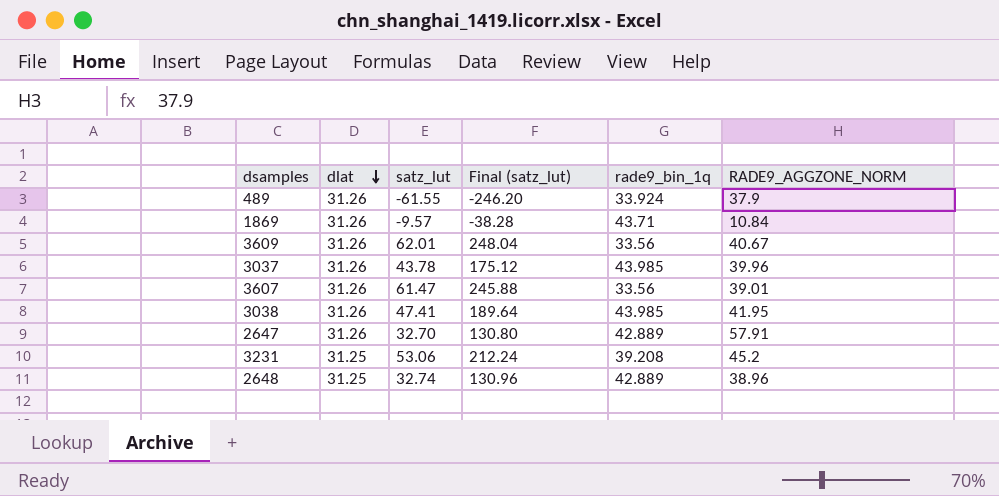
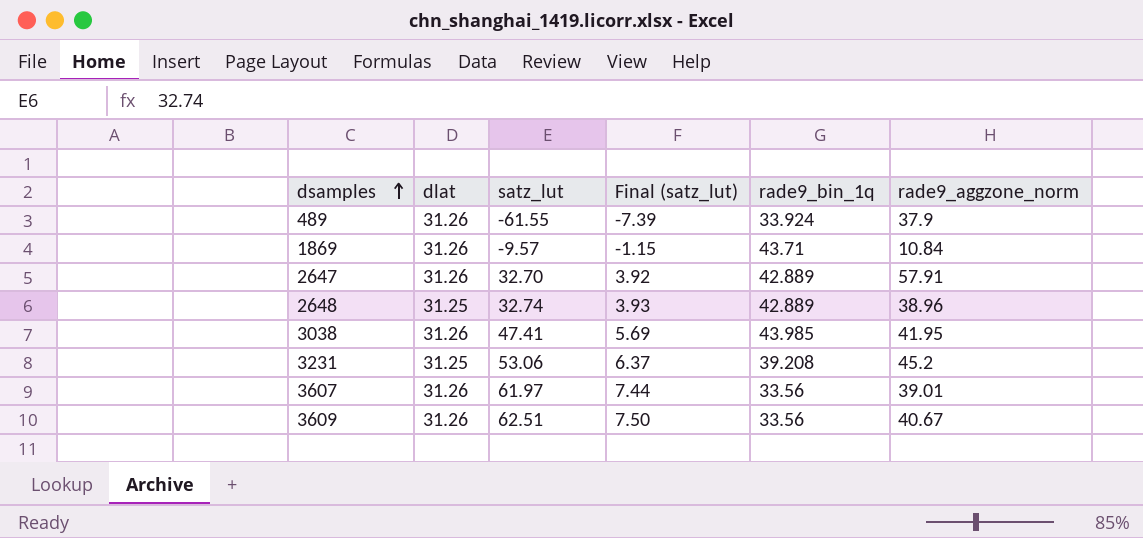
row order: dlat descending -> dsamples ascending
column Final (satz_lut) | formula: [satz_lut] * 4 -> [satz_lut] * 0.12
column name: RADE9_AGGZONE_NORM -> rade9_aggzone_norm
row 3037: 31.26 | 43.78 | 175.12 | 43.985 | 39.96 -> none
3607 | satz_lut: 61.47 -> 61.97
3609 | satz_lut: 62.01 -> 62.51

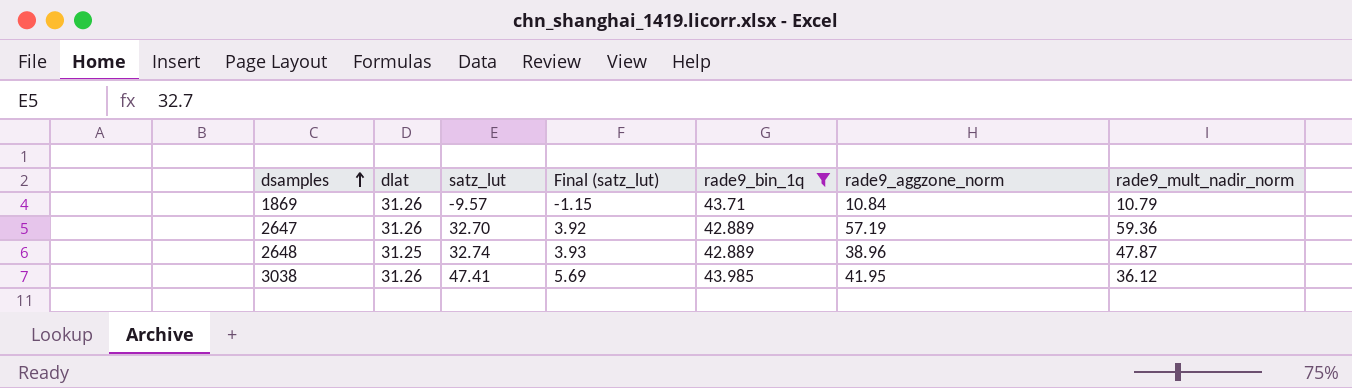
filter: none -> rade9_bin_1q >= 42.889
column rade9_mult_nadir_norm | position: none -> 7
2647 | rade9_aggzone_norm: 57.91 -> 57.19

